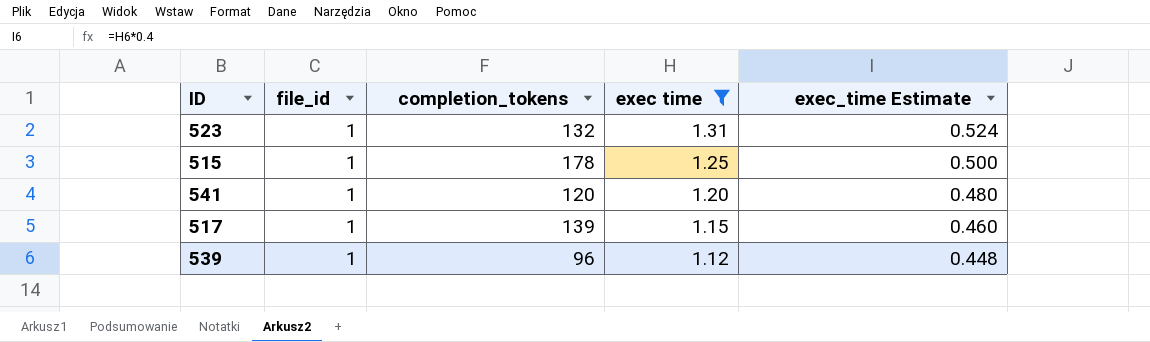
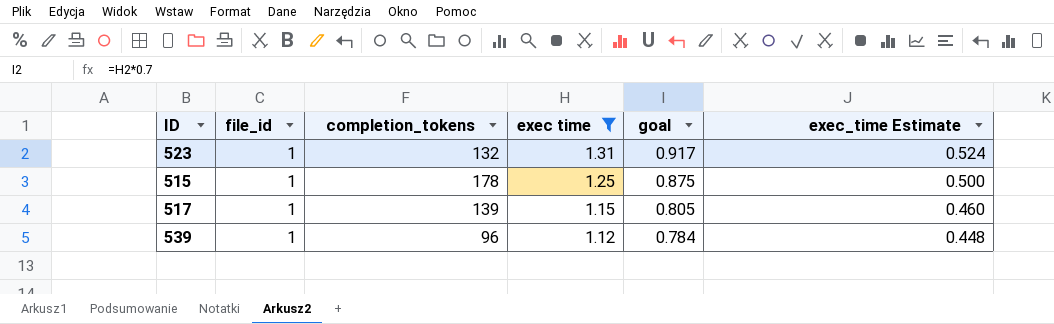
column goal | formula: none -> [exec time] * 0.7
row 541: 1 | 120 | 1.20 | 0.480 -> none

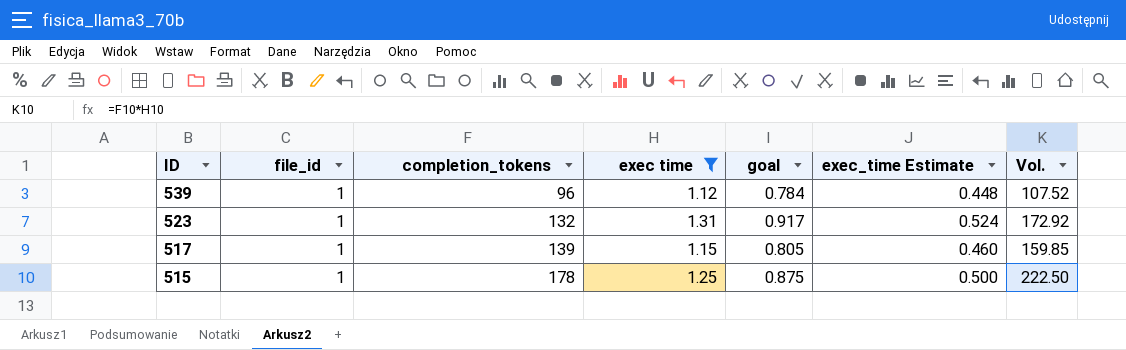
row order: exec time descending -> ID descending
column Vol. | formula: none -> [completion_tokens] * [exec time]

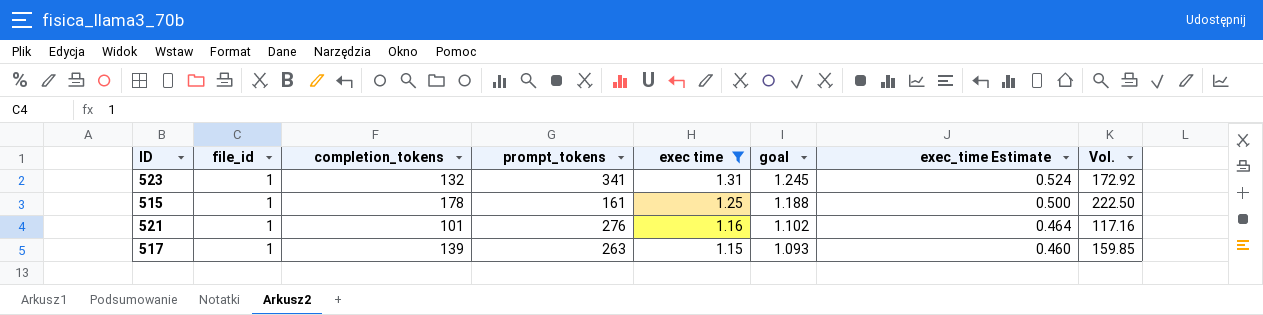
row order: ID descending -> exec time descending
column prompt_tokens | position: none -> 4
column goal | formula: [exec time] * 0.7 -> [exec time] * 0.95
row 539: 1 | 96 | 1.12 | 0.784 | 0.448 | 107.52 -> none
row 521: none -> 1 | 101 | 276 | 1.16 | 1.102 | 0.464 | 117.16

